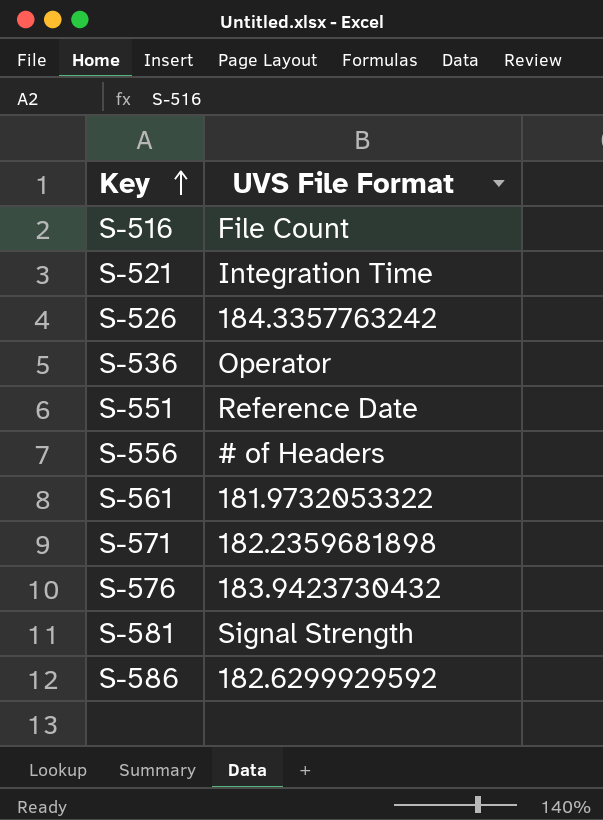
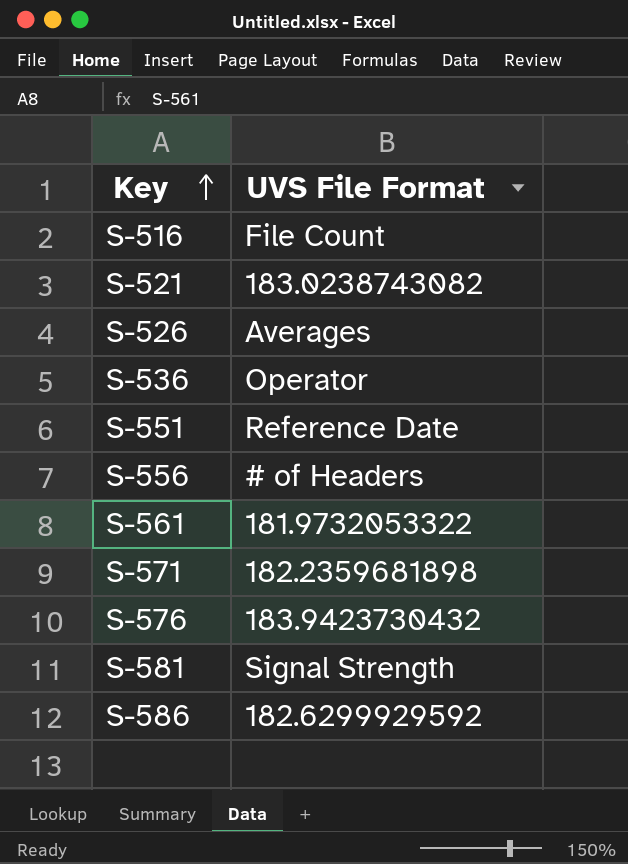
S-521 | UVS File Format: Integration Time -> 183.0238743082
S-526 | UVS File Format: 184.3357763242 -> Averages

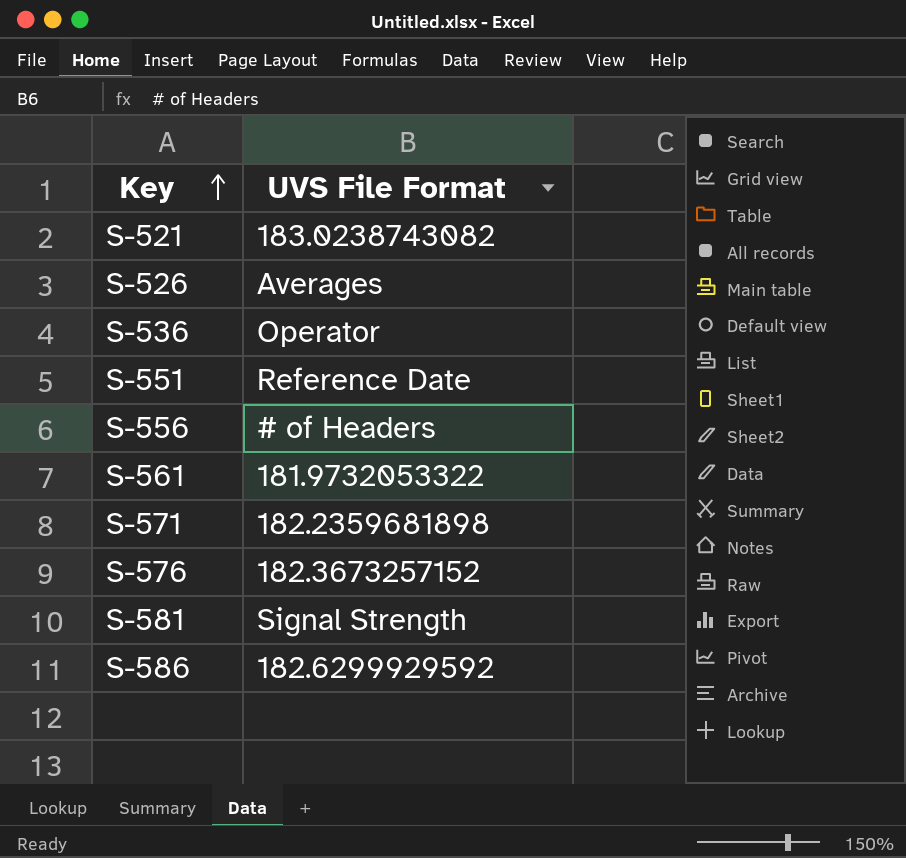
row S-516: File Count -> none
S-576 | UVS File Format: 183.9423730432 -> 182.3673257152

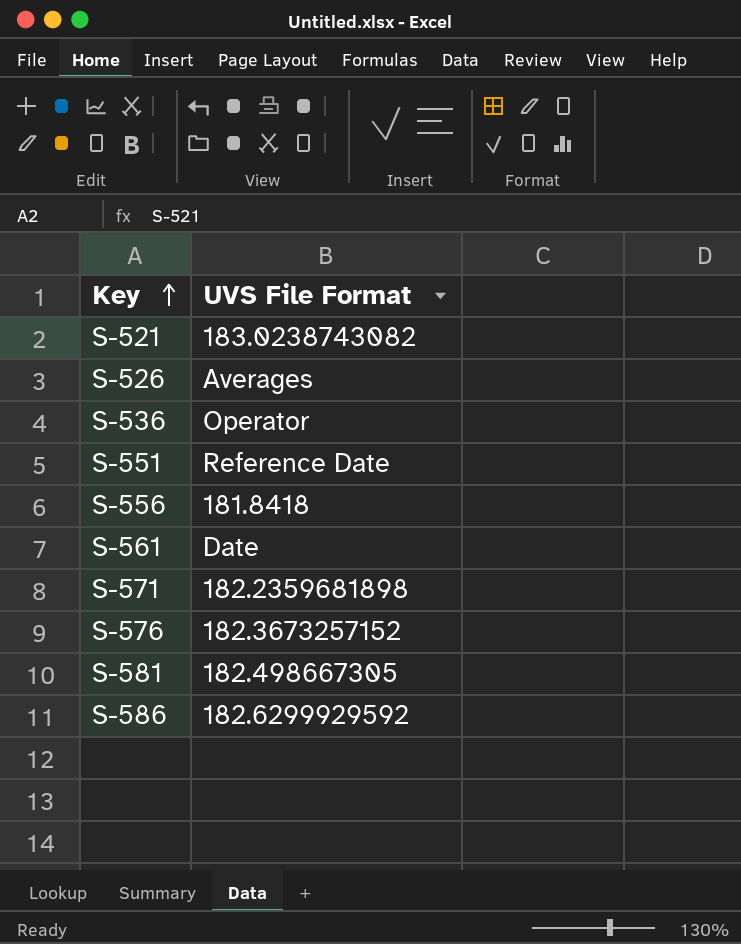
S-556 | UVS File Format: # of Headers -> 181.8418
S-561 | UVS File Format: 181.9732053322 -> Date
S-581 | UVS File Format: Signal Strength -> 182.498667305

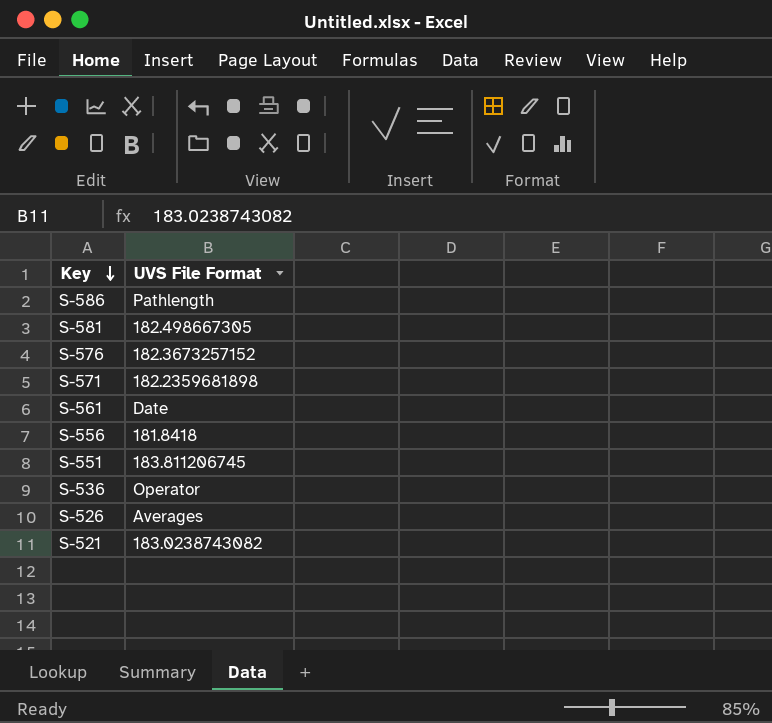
row order: Key ascending -> Key descending
S-586 | UVS File Format: 182.6299929592 -> Pathlength
S-551 | UVS File Format: Reference Date -> 183.811206745

